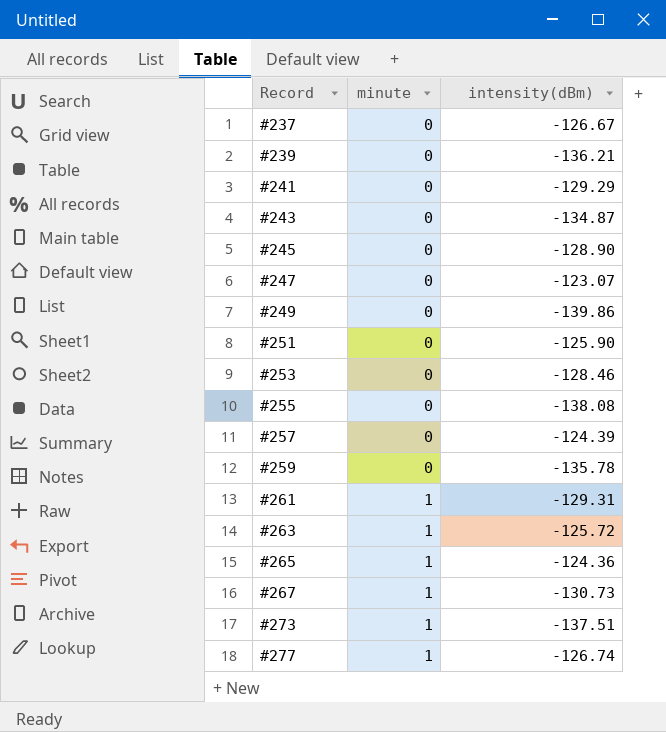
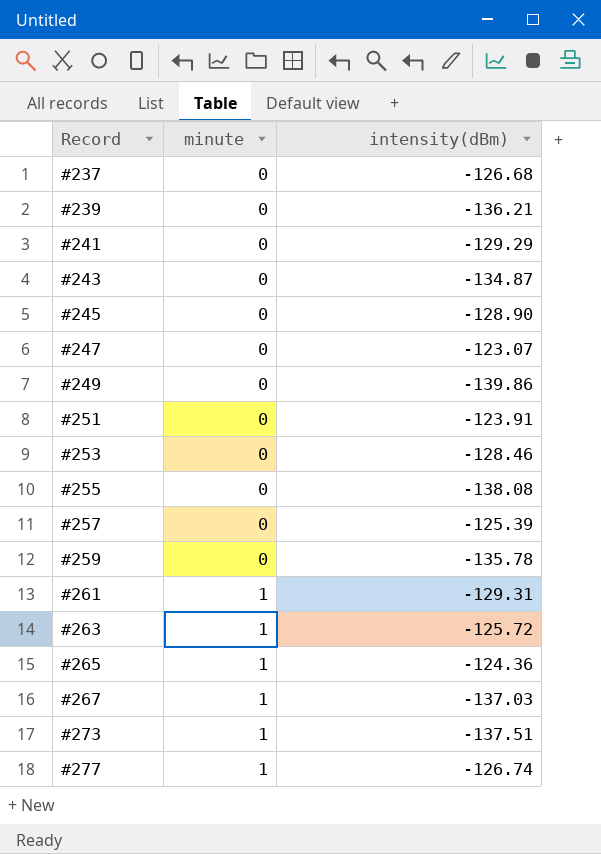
#237 | intensity(dBm): -126.67 -> -126.68
#251 | intensity(dBm): -125.90 -> -123.91
#257 | intensity(dBm): -124.39 -> -125.39
#267 | intensity(dBm): -130.73 -> -137.03

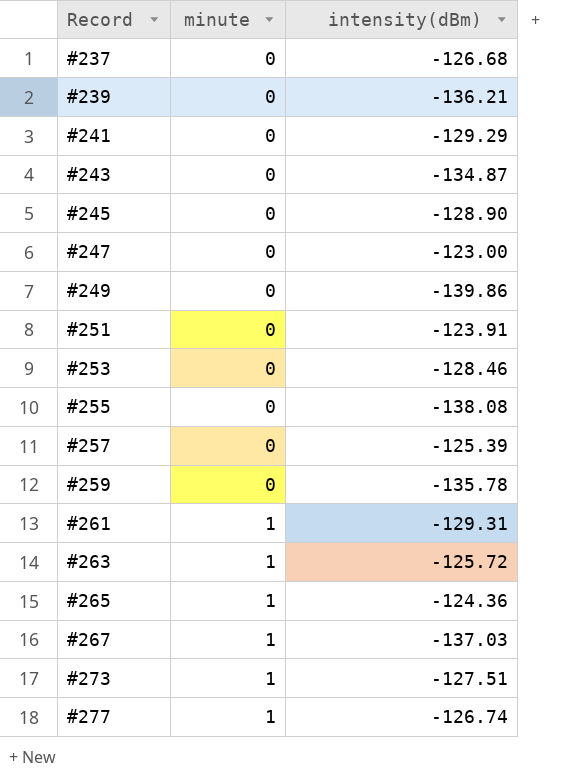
#247 | intensity(dBm): -123.07 -> -123.00
#273 | intensity(dBm): -137.51 -> -127.51

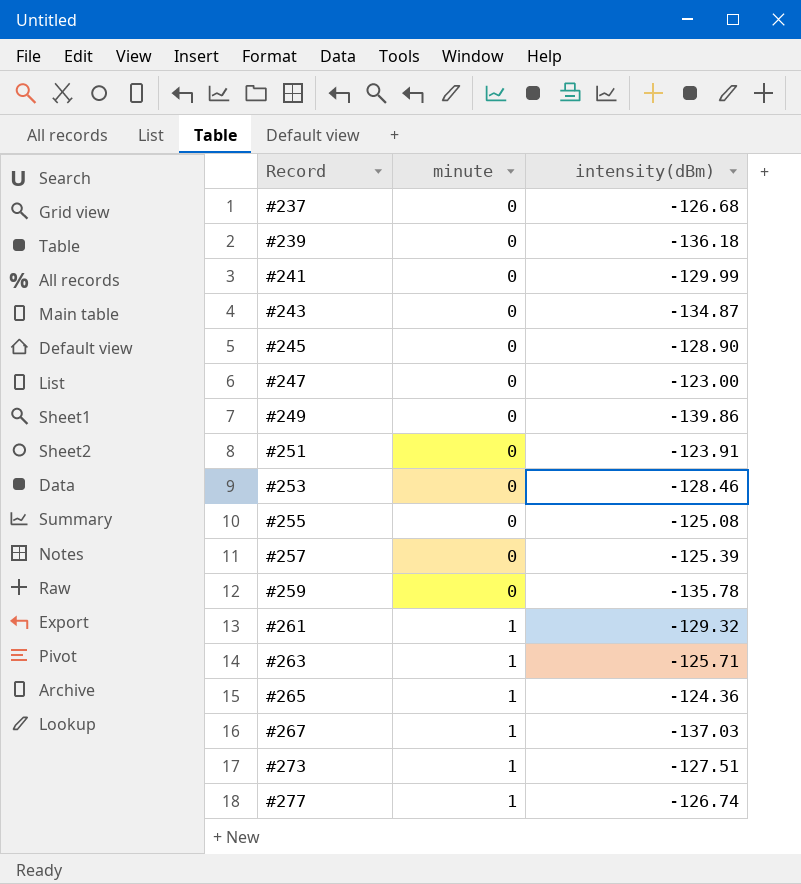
#239 | intensity(dBm): -136.21 -> -136.18
#241 | intensity(dBm): -129.29 -> -129.99
#255 | intensity(dBm): -138.08 -> -125.08
#261 | intensity(dBm): -129.31 -> -129.32
#263 | intensity(dBm): -125.72 -> -125.71

